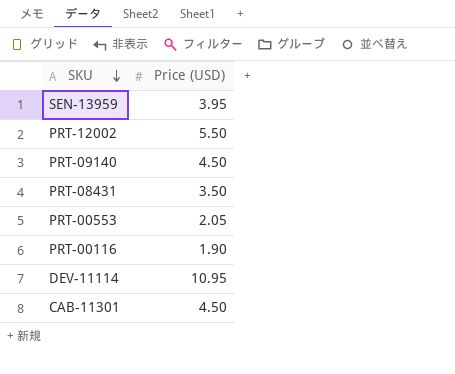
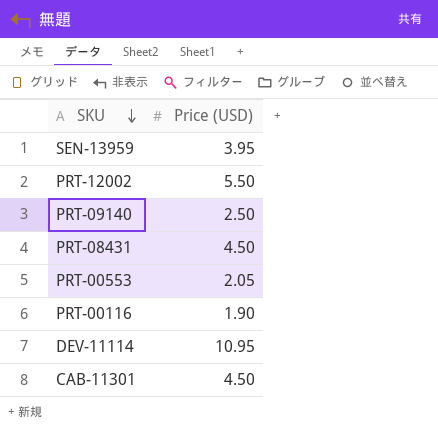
PRT-09140 | Price (USD): 4.50 -> 2.50
PRT-08431 | Price (USD): 3.50 -> 4.50

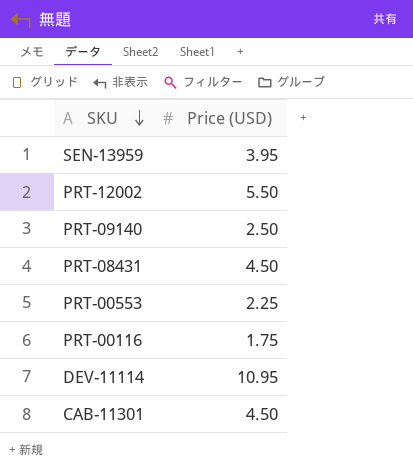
PRT-00553 | Price (USD): 2.05 -> 2.25
PRT-00116 | Price (USD): 1.90 -> 1.75

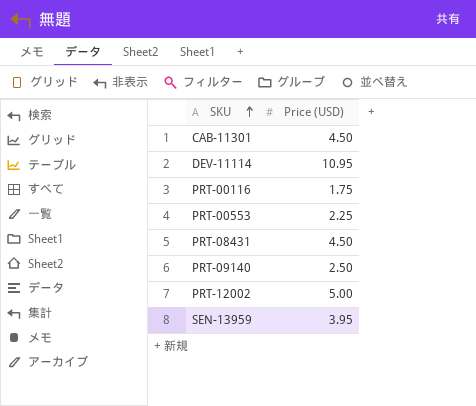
row order: SKU descending -> SKU ascending
PRT-12002 | Price (USD): 5.50 -> 5.00

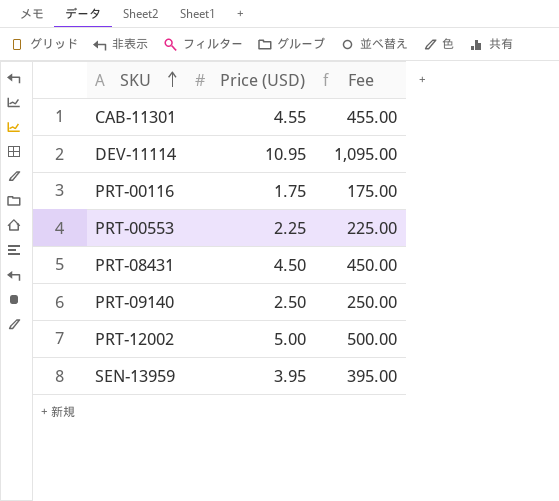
column Fee | formula: none -> [Price (USD)] * 100
CAB-11301 | Price (USD): 4.50 -> 4.55

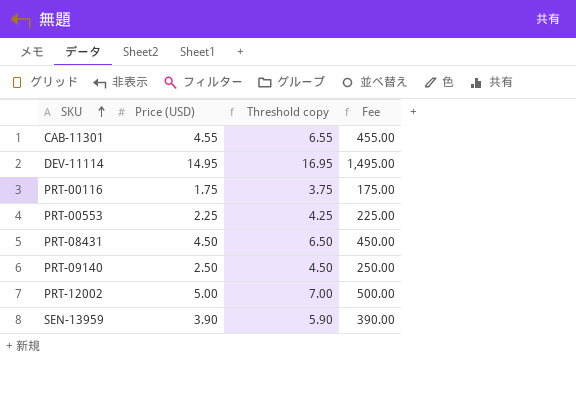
column Threshold copy | formula: none -> [Price (USD)] + 2
DEV-11114 | Price (USD): 10.95 -> 14.95
DEV-11114 | Fee: 1,095.00 -> 1,495.00
SEN-13959 | Price (USD): 3.95 -> 3.90
SEN-13959 | Fee: 395.00 -> 390.00

